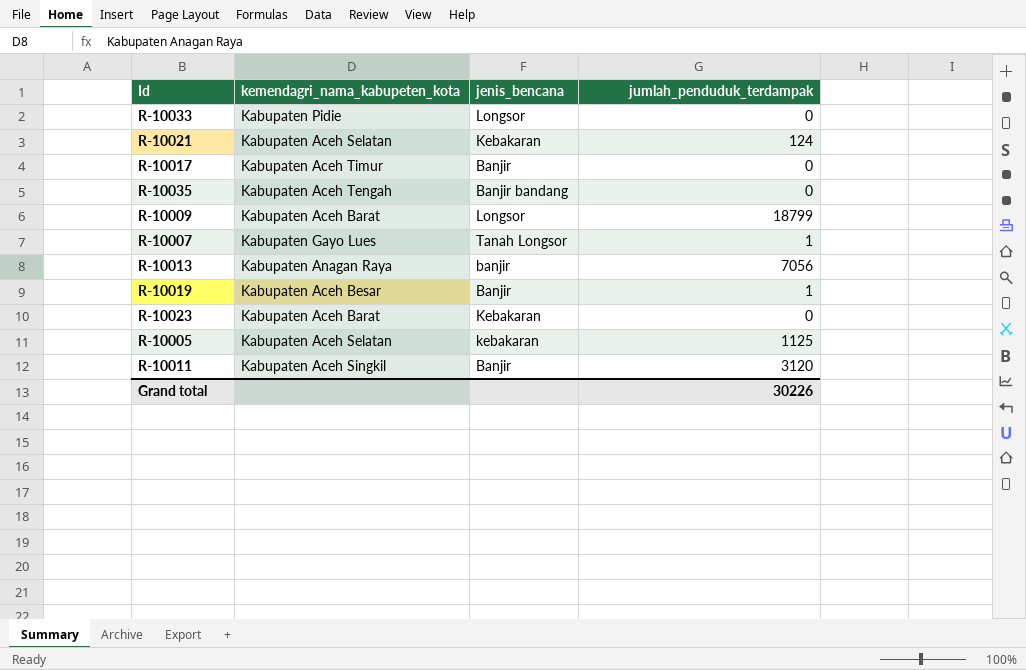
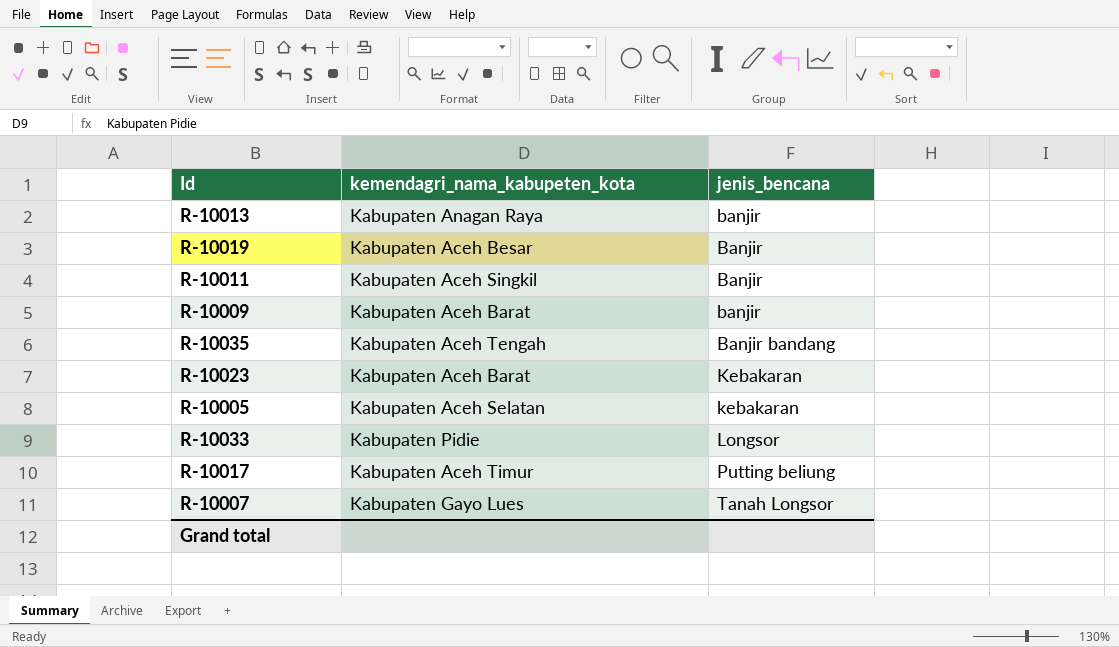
row order: none -> jenis_bencana ascending
column jumlah_penduduk_terdampak | position: 4 -> none
row R-10021: Kabupaten Aceh Selatan | Kebakaran | 124 -> none
R-10009 | jenis_bencana: Longsor -> banjir
R-10017 | jenis_bencana: Banjir -> Putting beliung

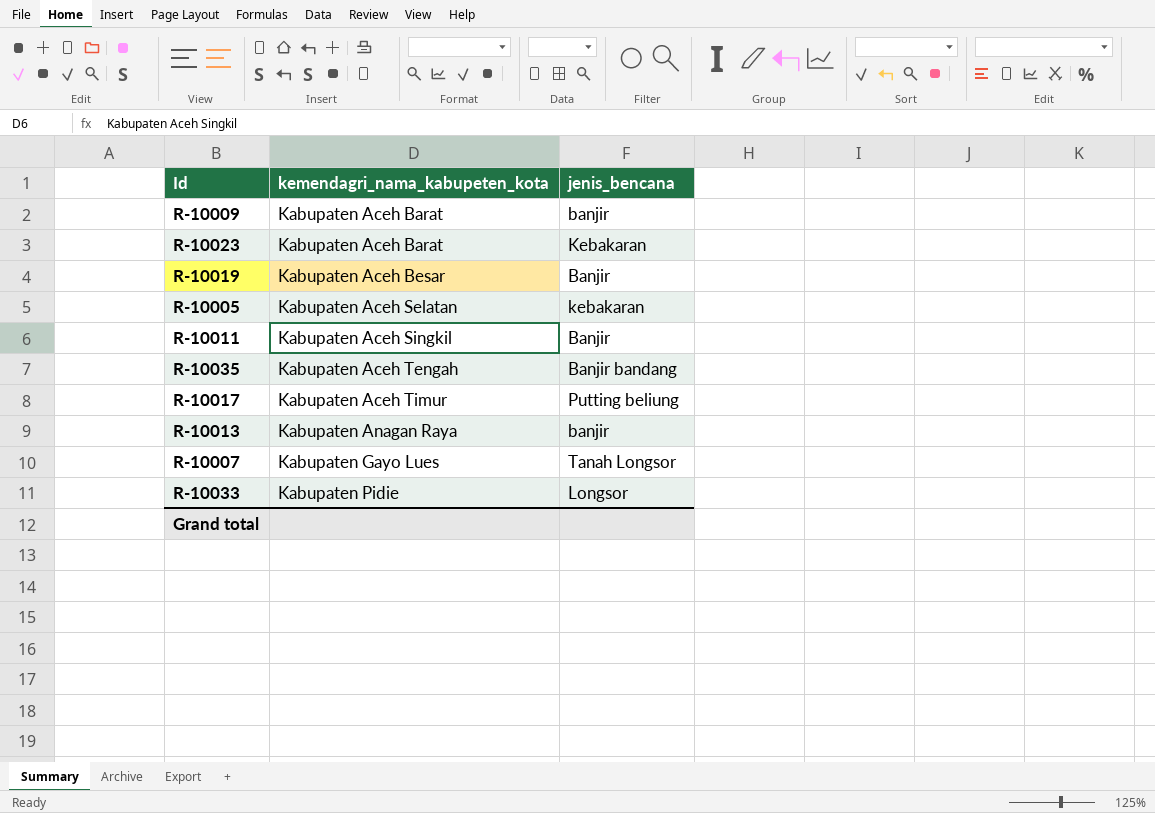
row order: jenis_bencana ascending -> kemendagri_nama_kabupeten_kota ascending

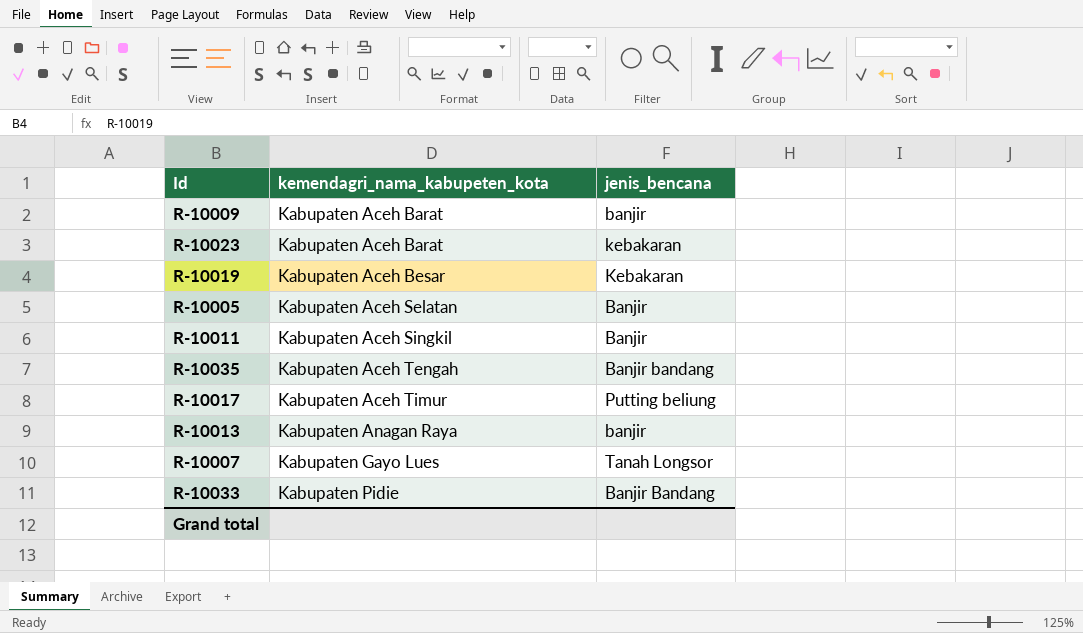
R-10023 | jenis_bencana: Kebakaran -> kebakaran
R-10019 | jenis_bencana: Banjir -> Kebakaran
R-10005 | jenis_bencana: kebakaran -> Banjir
R-10033 | jenis_bencana: Longsor -> Banjir Bandang

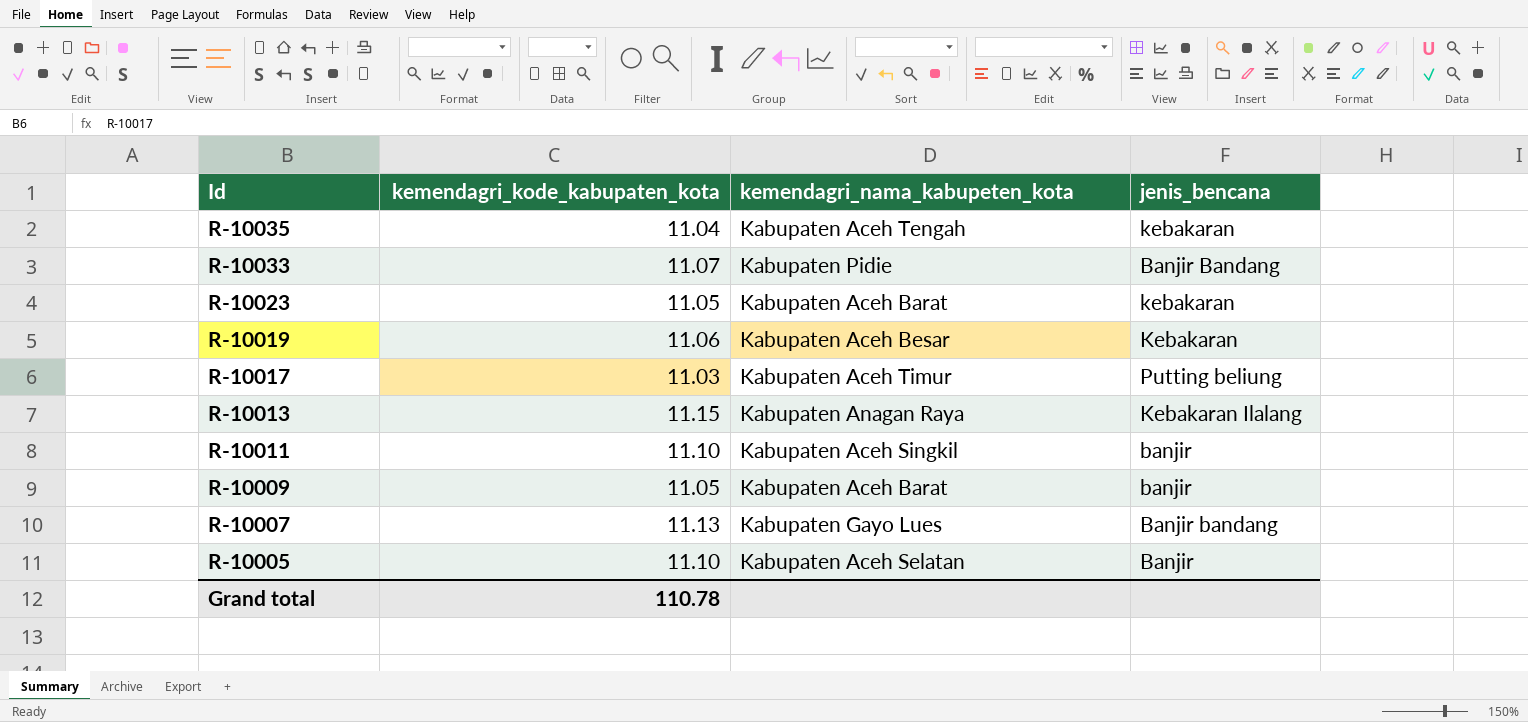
row order: kemendagri_nama_kabupeten_kota ascending -> Id descending
column kemendagri_kode_kabupaten_kota | position: none -> 2
R-10035 | jenis_bencana: Banjir bandang -> kebakaran
R-10013 | jenis_bencana: banjir -> Kebakaran Ilalang
R-10011 | jenis_bencana: Banjir -> banjir
R-10007 | jenis_bencana: Tanah Longsor -> Banjir bandang

